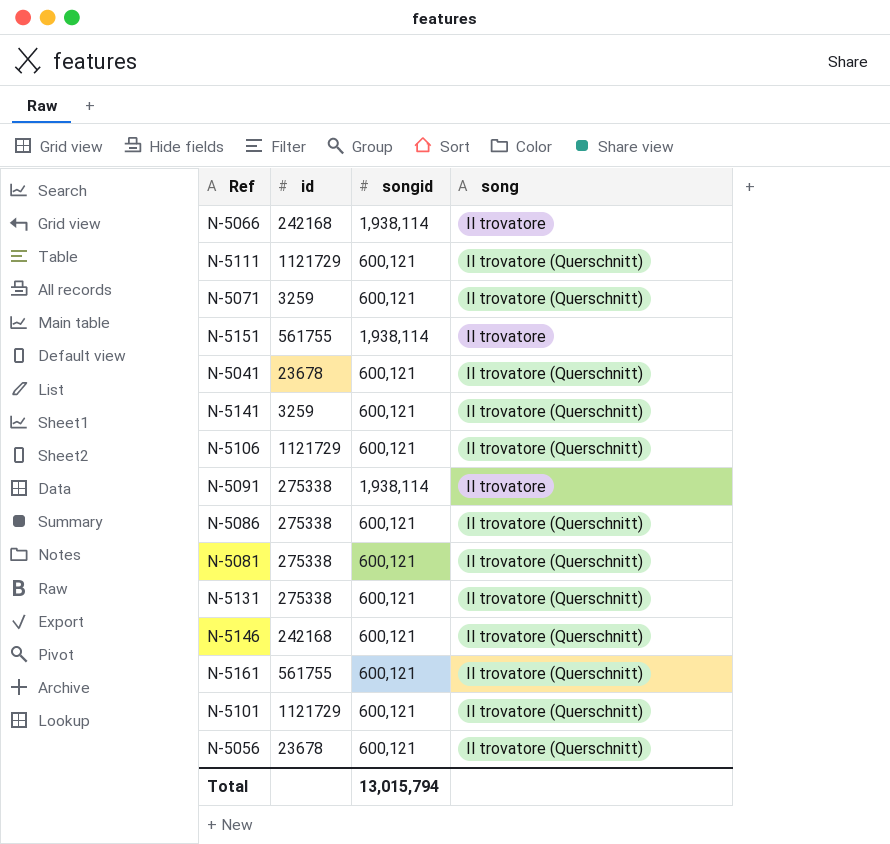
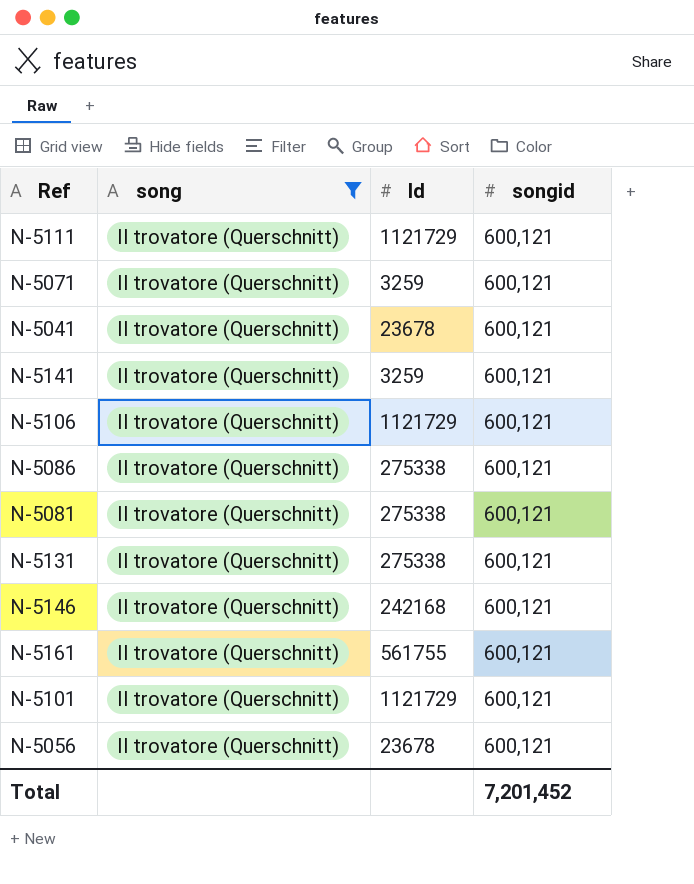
filter: none -> song = Il trovatore (Querschnitt)
column song | position: 4 -> 2
column name: id -> Id
Total | songid: 13,015,794 -> 7,201,452

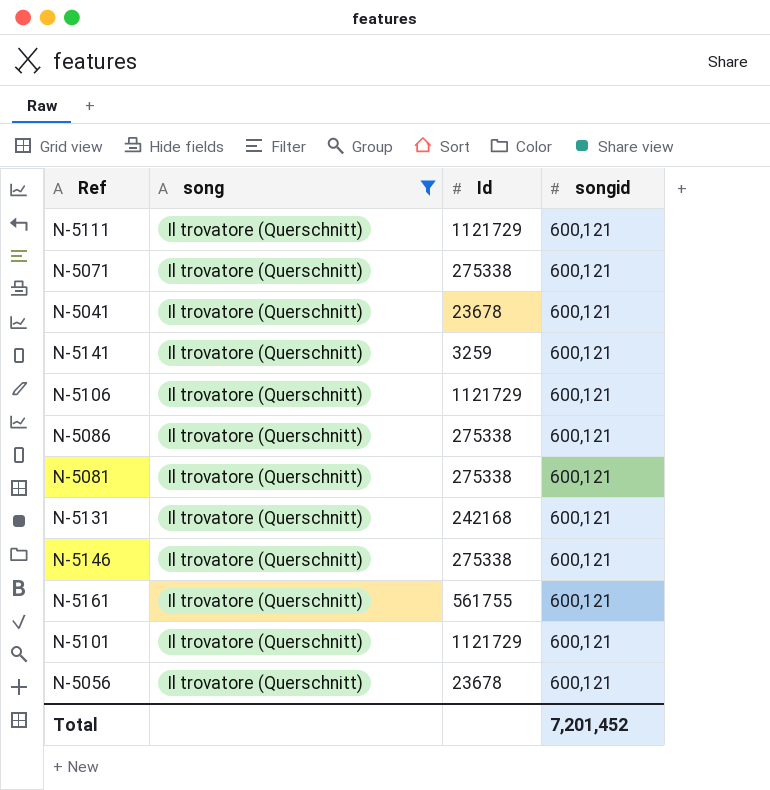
N-5071 | Id: 3259 -> 275338
N-5131 | Id: 275338 -> 242168
N-5146 | Id: 242168 -> 275338

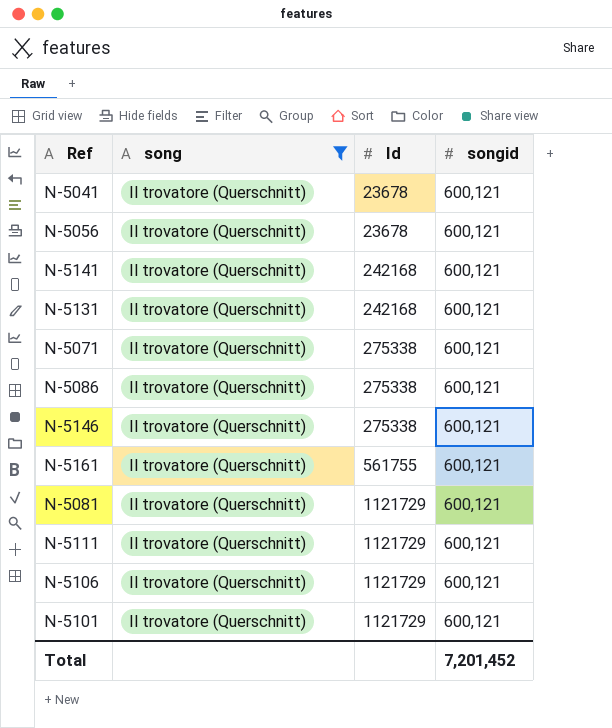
row order: none -> Id ascending
N-5141 | Id: 3259 -> 242168
N-5081 | Id: 275338 -> 1121729

